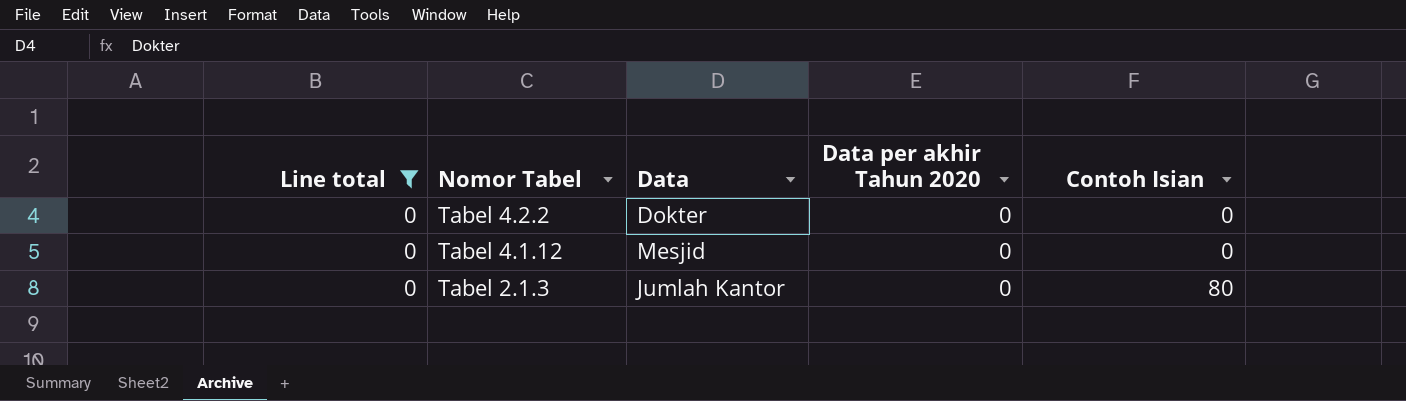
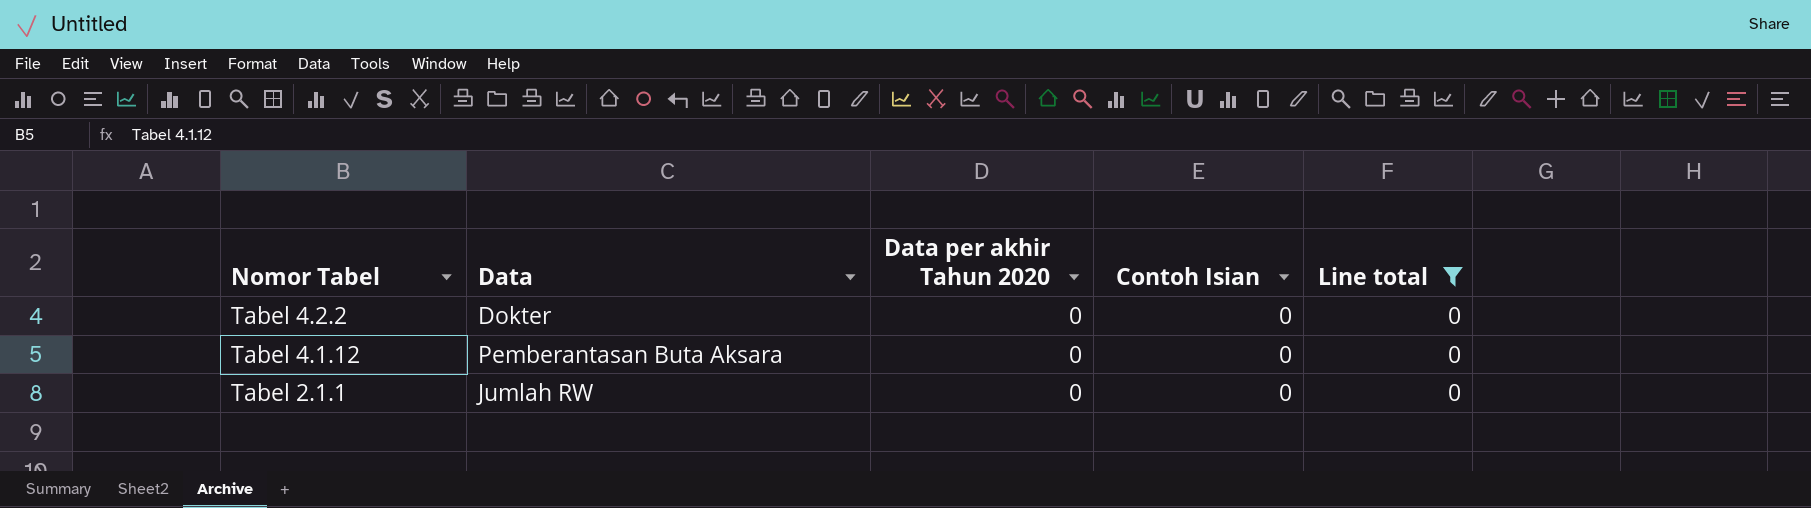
column Line total | position: 1 -> 5
row Tabel 2.1.3: 0 | Jumlah Kantor | 0 | 80 -> none
Tabel 4.1.12 | Data: Mesjid -> Pemberantasan Buta Aksara
row Tabel 2.1.1: none -> Jumlah RW | 0 | 0 | 0

